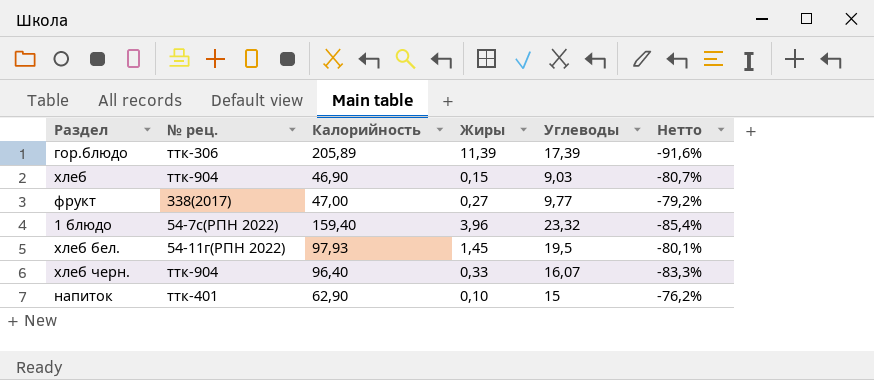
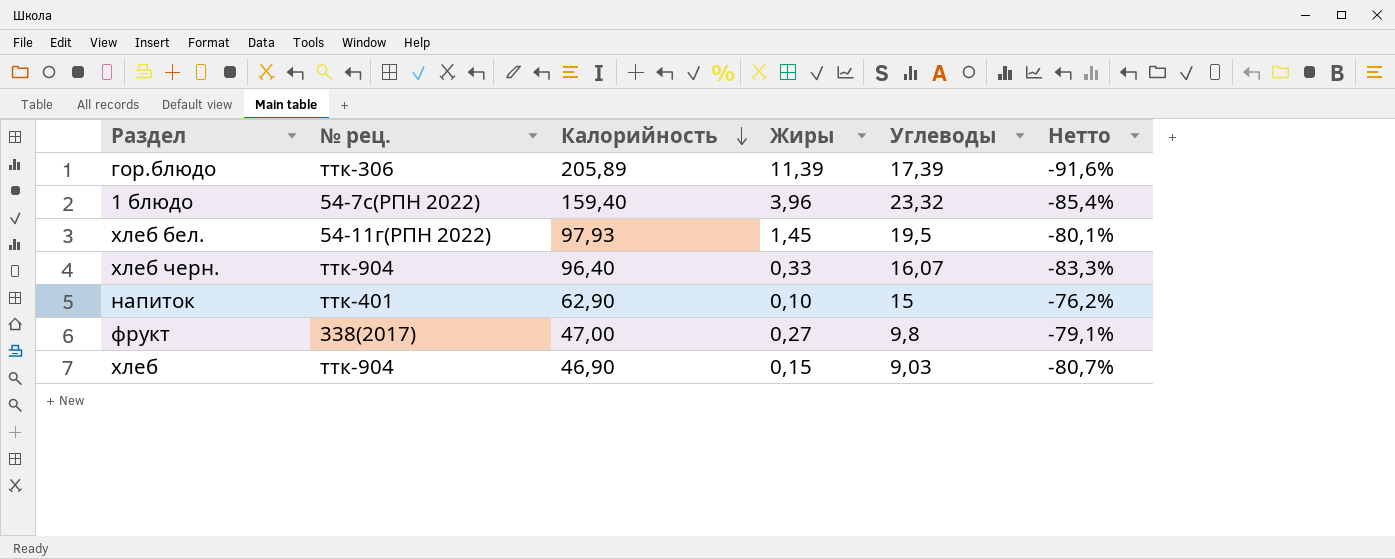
row order: none -> Калорийность descending
фрукт | Углеводы: 9,77 -> 9,8
фрукт | Нетто: -79,2% -> -79,1%

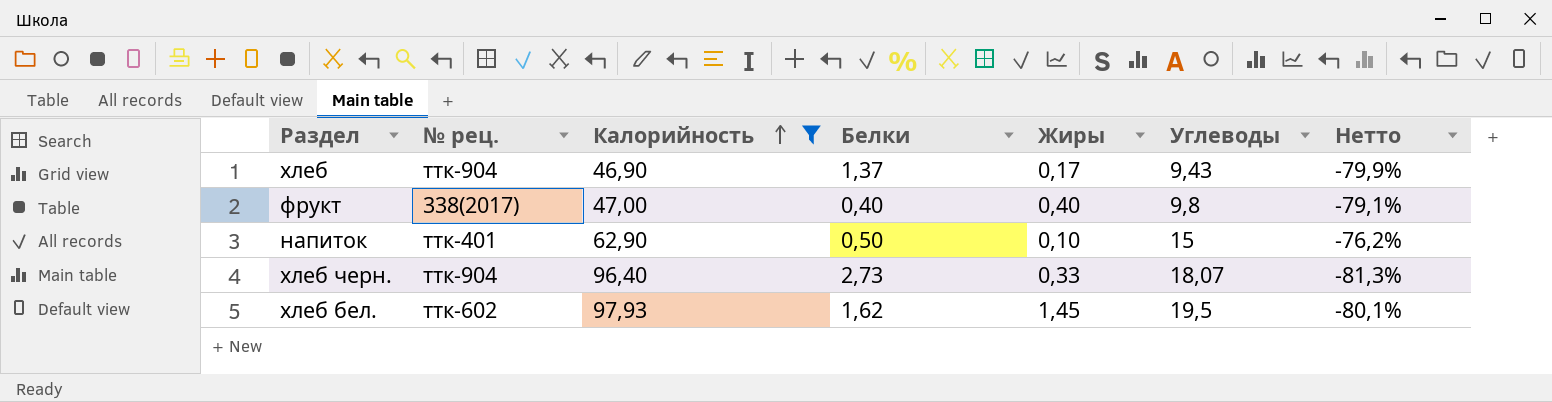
filter: none -> Калорийность <= 97,93
row order: Калорийность descending -> Калорийность ascending
column Белки | position: none -> 4
хлеб | Жиры: 0,15 -> 0,17
хлеб | Углеводы: 9,03 -> 9,43
хлеб | Нетто: -80,7% -> -79,9%
фрукт | Жиры: 0,27 -> 0,40
хлеб черн. | Углеводы: 16,07 -> 18,07
хлеб черн. | Нетто: -83,3% -> -81,3%
хлеб бел. | № рец.: 54-11г(РПН 2022) -> ттк-602

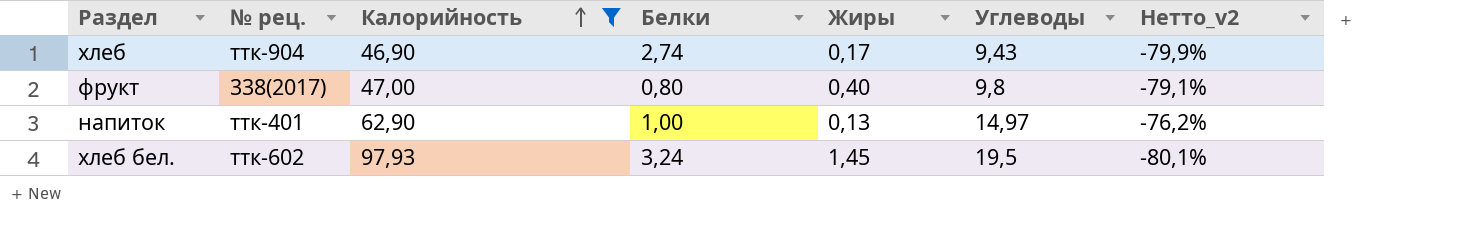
column name: Нетто -> Нетто_v2
row хлеб черн.: ттк-904 | 96,40 | 2,73 | 0,33 | 18,07 | -81,3% -> none
хлеб | Белки: 1,37 -> 2,74
фрукт | Белки: 0,40 -> 0,80
напиток | Белки: 0,50 -> 1,00
напиток | Жиры: 0,10 -> 0,13
напиток | Углеводы: 15 -> 14,97
хлеб бел. | Белки: 1,62 -> 3,24

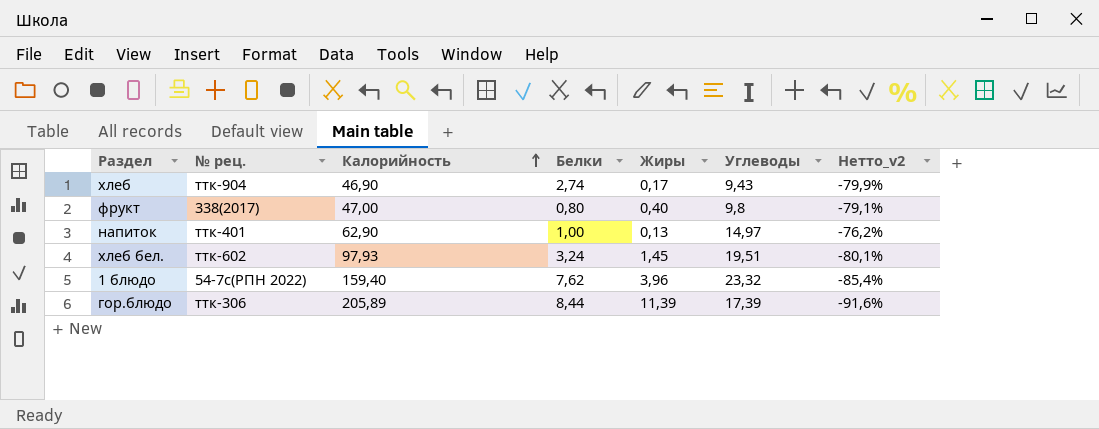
filter: Калорийность <= 97,93 -> none
хлеб бел. | Углеводы: 19,5 -> 19,51

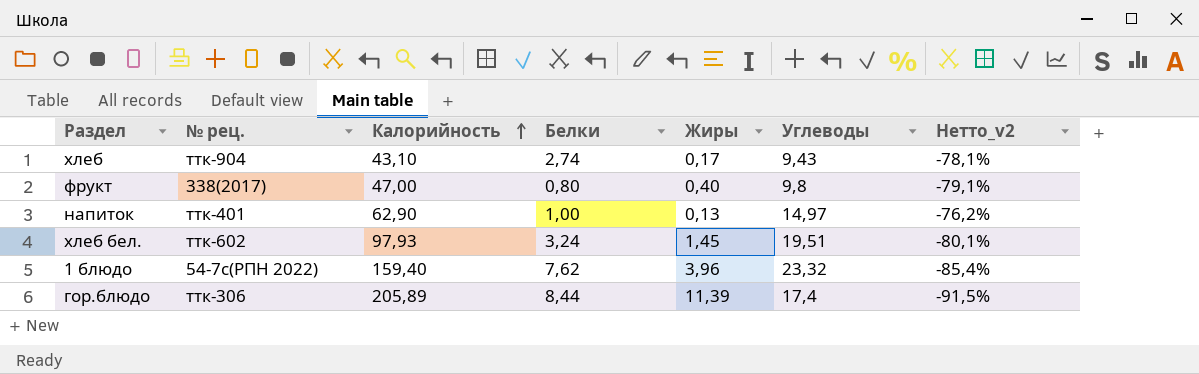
хлеб | Калорийность: 46,90 -> 43,10
хлеб | Нетто_v2: -79,9% -> -78,1%
гор.блюдо | Углеводы: 17,39 -> 17,4
гор.блюдо | Нетто_v2: -91,6% -> -91,5%

